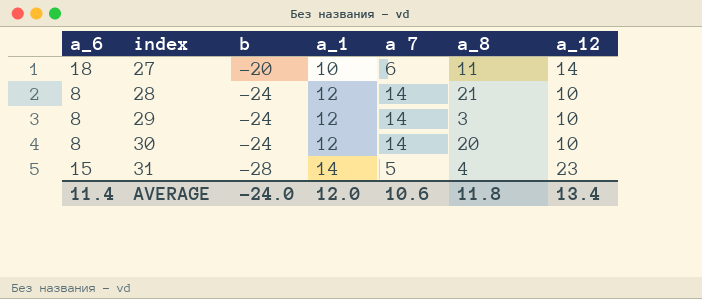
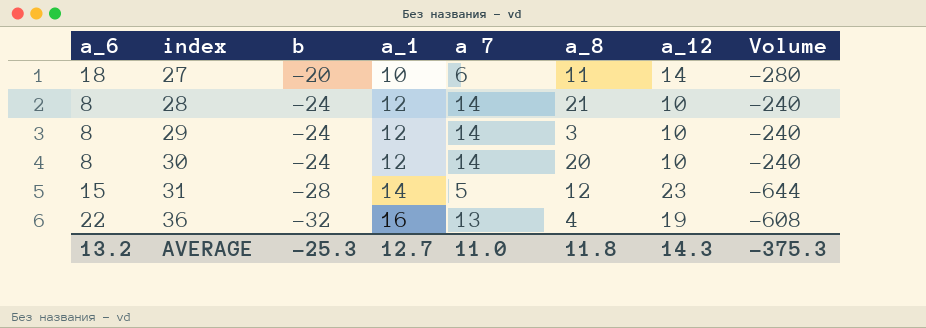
column Volume | formula: none -> [b] * [a_12]
31 | a_8: 4 -> 12
row 36: none -> 22 | -32 | 16 | 13 | 4 | 19 | -608
AVERAGE | a_6: 11.4 -> 13.2
AVERAGE | b: -24.0 -> -25.3
AVERAGE | a_1: 12.0 -> 12.7
AVERAGE | a 7: 10.6 -> 11.0
AVERAGE | a_12: 13.4 -> 14.3

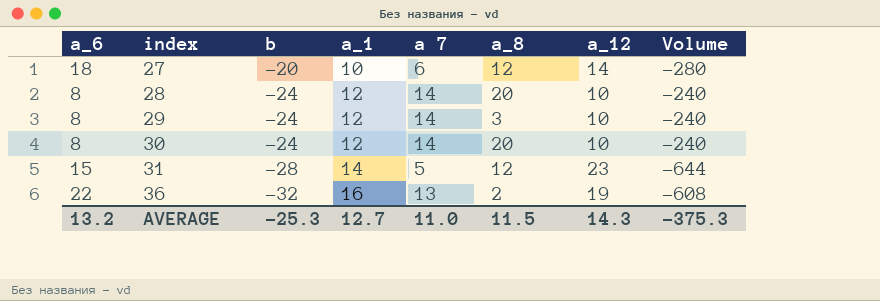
27 | a_8: 11 -> 12
28 | a_8: 21 -> 20
36 | a_8: 4 -> 2
AVERAGE | a_8: 11.8 -> 11.5

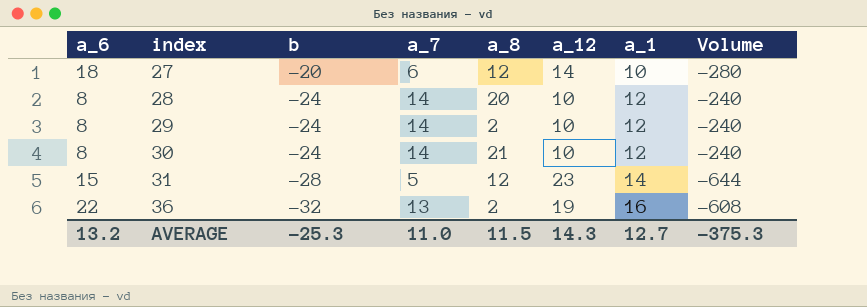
column name: a 7 -> a_7
column a_1 | position: 4 -> 7
29 | a_8: 3 -> 2
30 | a_8: 20 -> 21

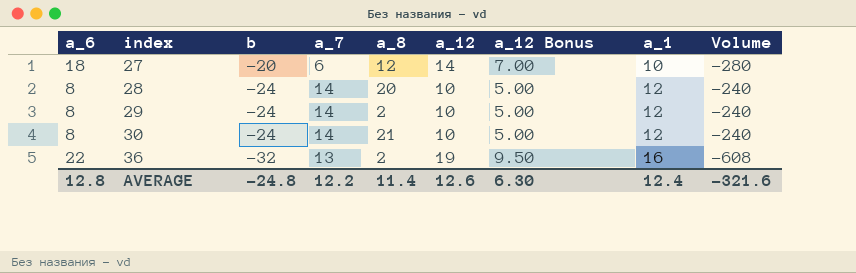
column a_12 Bonus | formula: none -> [a_12] * 0.5
row 31: 15 | -28 | 5 | 12 | 23 | 14 | -644 -> none
AVERAGE | a_6: 13.2 -> 12.8
AVERAGE | b: -25.3 -> -24.8
AVERAGE | a_7: 11.0 -> 12.2
AVERAGE | a_8: 11.5 -> 11.4
AVERAGE | a_12: 14.3 -> 12.6
AVERAGE | a_1: 12.7 -> 12.4
AVERAGE | Volume: -375.3 -> -321.6

